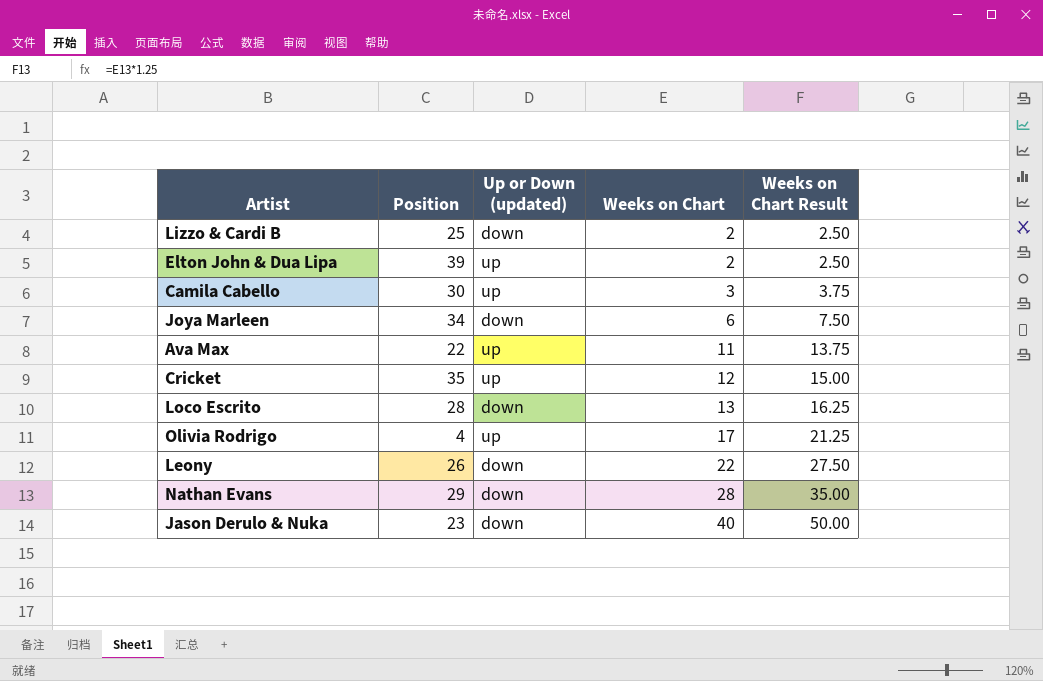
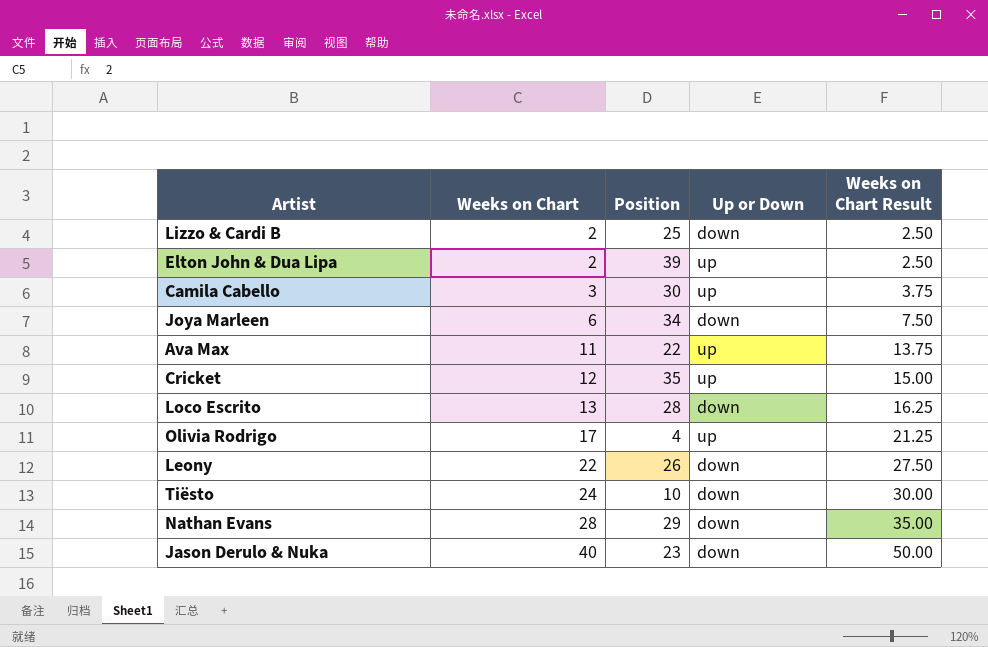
column Weeks on Chart | position: 4 -> 2
column name: Up or Down (updated) -> Up or Down
row Tiësto: none -> 24 | 10 | down | 30.00

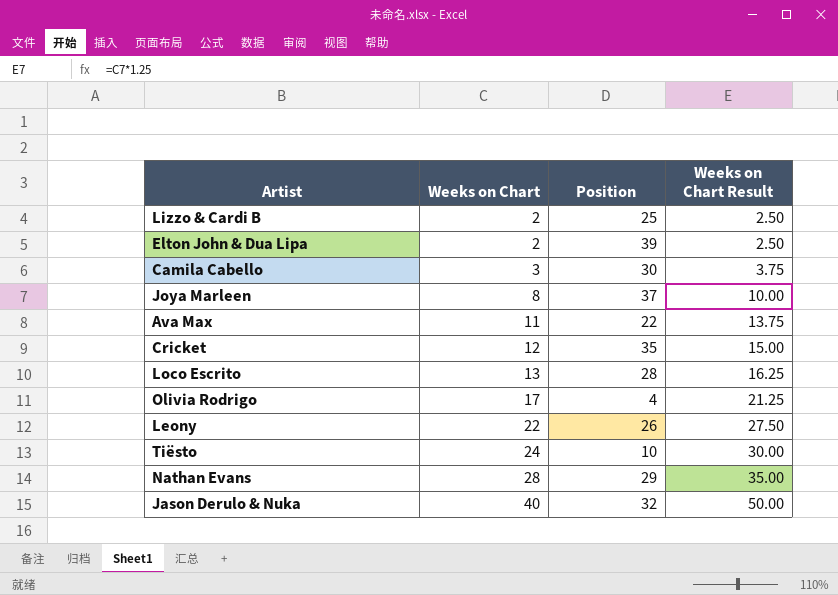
column Up or Down | position: 4 -> none
Joya Marleen | Weeks on Chart: 6 -> 8
Joya Marleen | Position: 34 -> 37
Joya Marleen | Weeks on Chart Result: 7.50 -> 10.00
Jason Derulo & Nuka | Position: 23 -> 32

